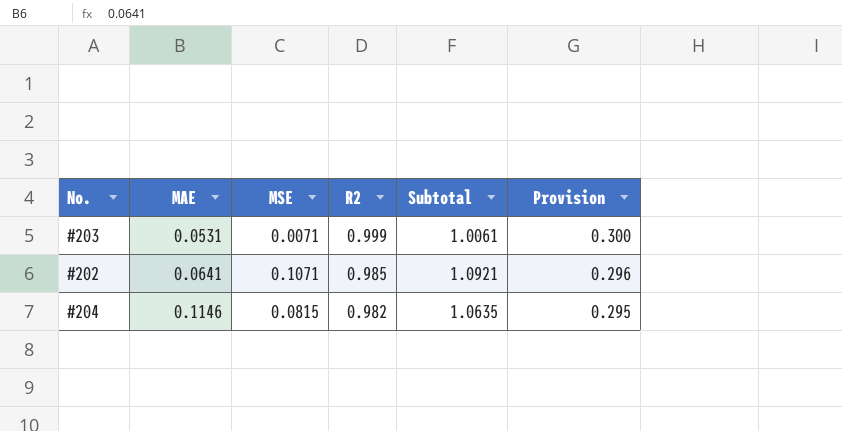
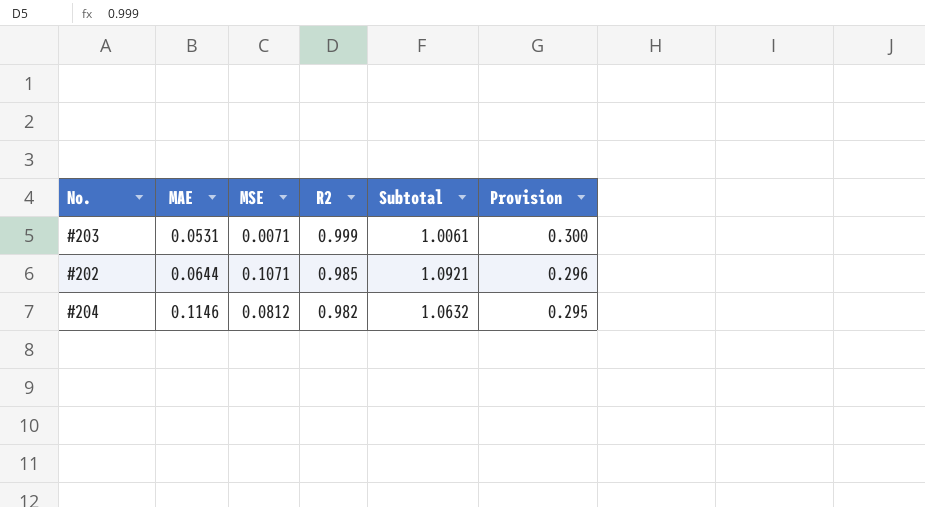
#202 | MAE: 0.0641 -> 0.0644
#204 | MSE: 0.0815 -> 0.0812
#204 | Subtotal: 1.0635 -> 1.0632

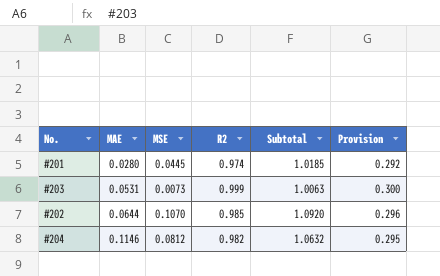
row #201: none -> 0.0280 | 0.0445 | 0.974 | 1.0185 | 0.292
#203 | MSE: 0.0071 -> 0.0073
#203 | Subtotal: 1.0061 -> 1.0063
#202 | MSE: 0.1071 -> 0.1070
#202 | Subtotal: 1.0921 -> 1.0920

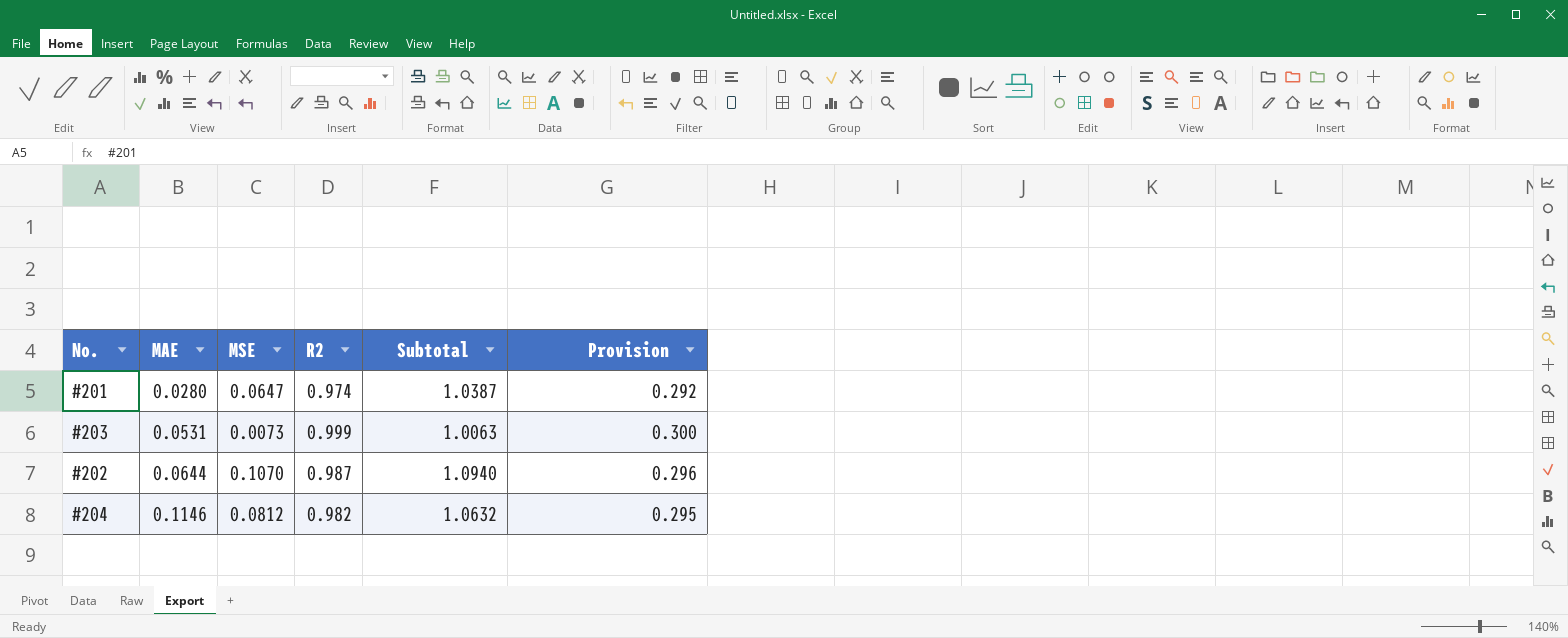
#201 | MSE: 0.0445 -> 0.0647
#201 | Subtotal: 1.0185 -> 1.0387
#202 | R2: 0.985 -> 0.987
#202 | Subtotal: 1.0920 -> 1.0940

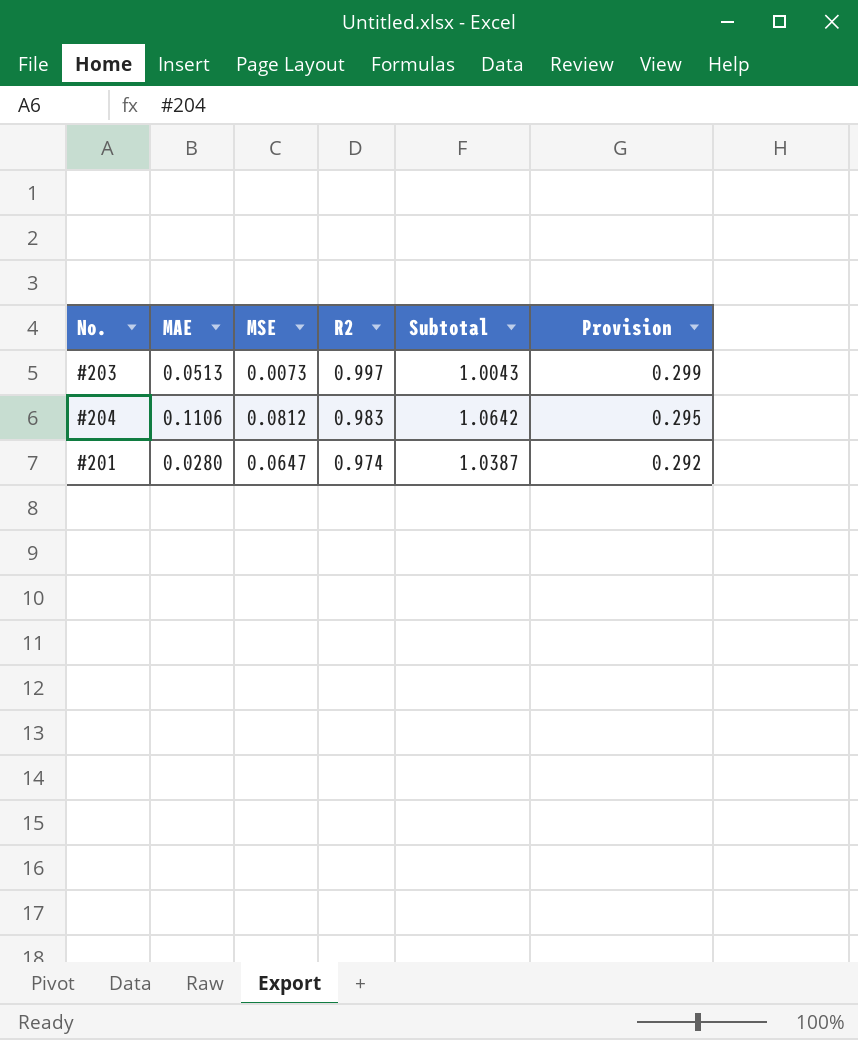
row order: MAE ascending -> R2 descending
row #202: 0.0644 | 0.1070 | 0.987 | 1.0940 | 0.296 -> none
#203 | MAE: 0.0531 -> 0.0513
#203 | R2: 0.999 -> 0.997
#203 | Subtotal: 1.0063 -> 1.0043
#203 | Provision: 0.300 -> 0.299
#204 | MAE: 0.1146 -> 0.1106
#204 | R2: 0.982 -> 0.983
#204 | Subtotal: 1.0632 -> 1.0642

